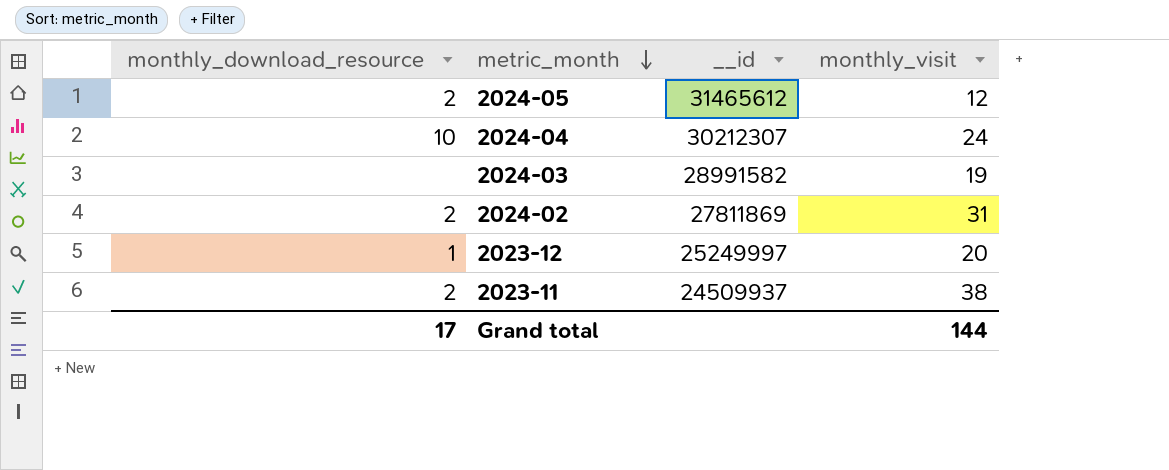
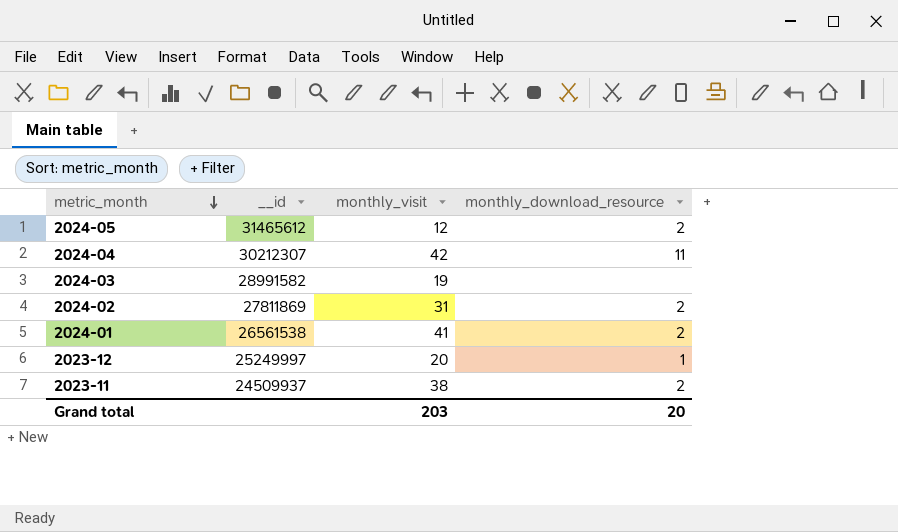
column monthly_download_resource | position: 1 -> 4
2024-04 | monthly_visit: 24 -> 42
2024-04 | monthly_download_resource: 10 -> 11
row 2024-01: none -> 26561538 | 41 | 2
Grand total | monthly_visit: 144 -> 203
Grand total | monthly_download_resource: 17 -> 20

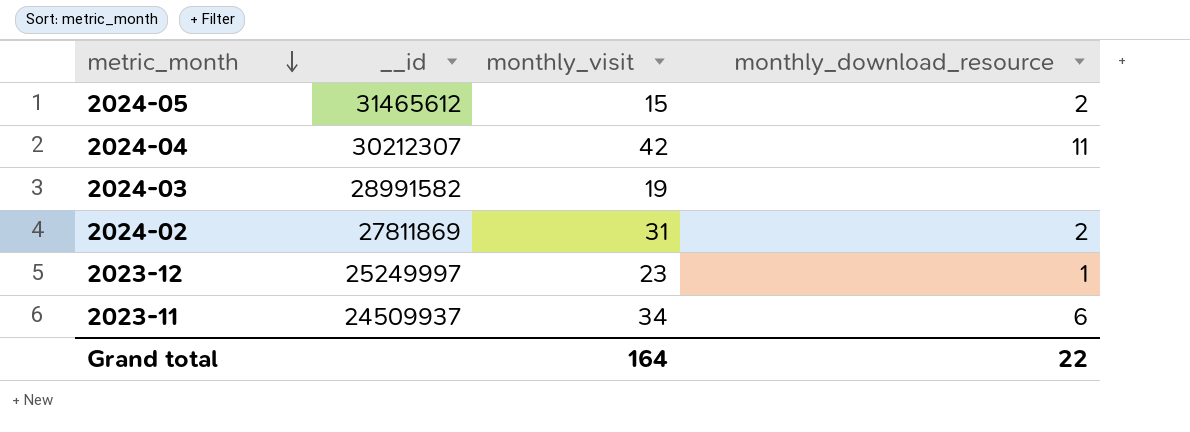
row 2024-01: 26561538 | 41 | 2 -> none
2024-05 | monthly_visit: 12 -> 15
2023-12 | monthly_visit: 20 -> 23
2023-11 | monthly_visit: 38 -> 34
2023-11 | monthly_download_resource: 2 -> 6
Grand total | monthly_visit: 203 -> 164
Grand total | monthly_download_resource: 20 -> 22

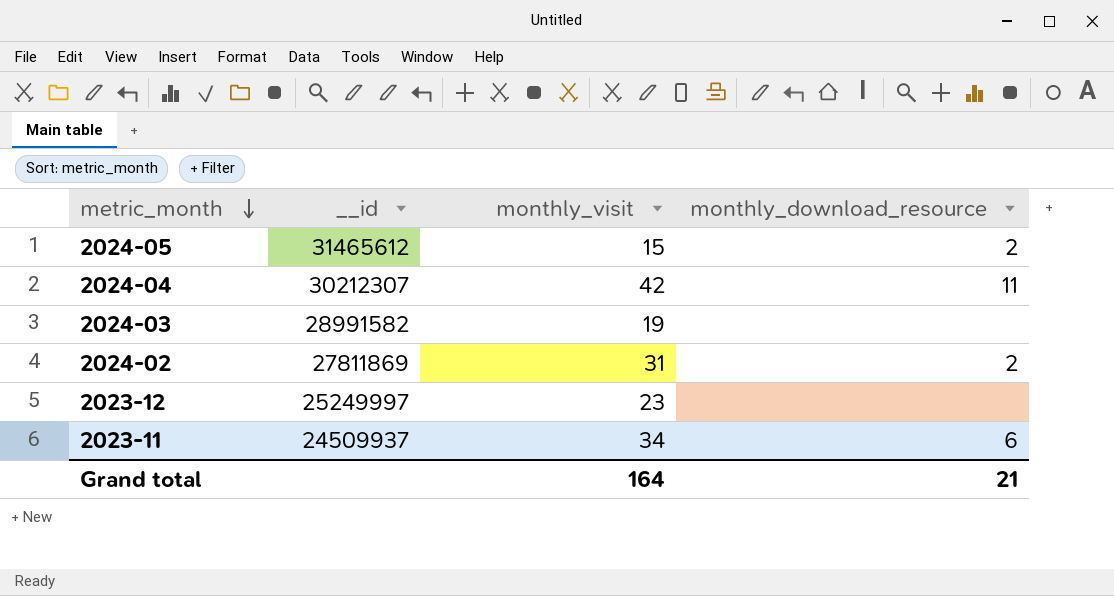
2023-12 | monthly_download_resource: 1 -> none
Grand total | monthly_download_resource: 22 -> 21

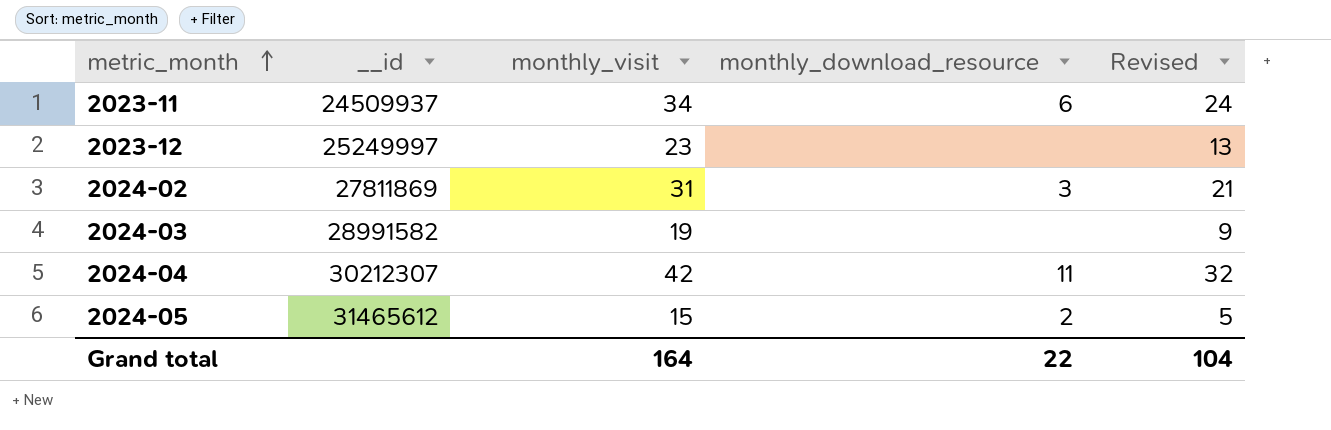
row order: metric_month descending -> metric_month ascending
column Revised | formula: none -> [monthly_visit] - 10
2024-02 | monthly_download_resource: 2 -> 3
Grand total | monthly_download_resource: 21 -> 22

